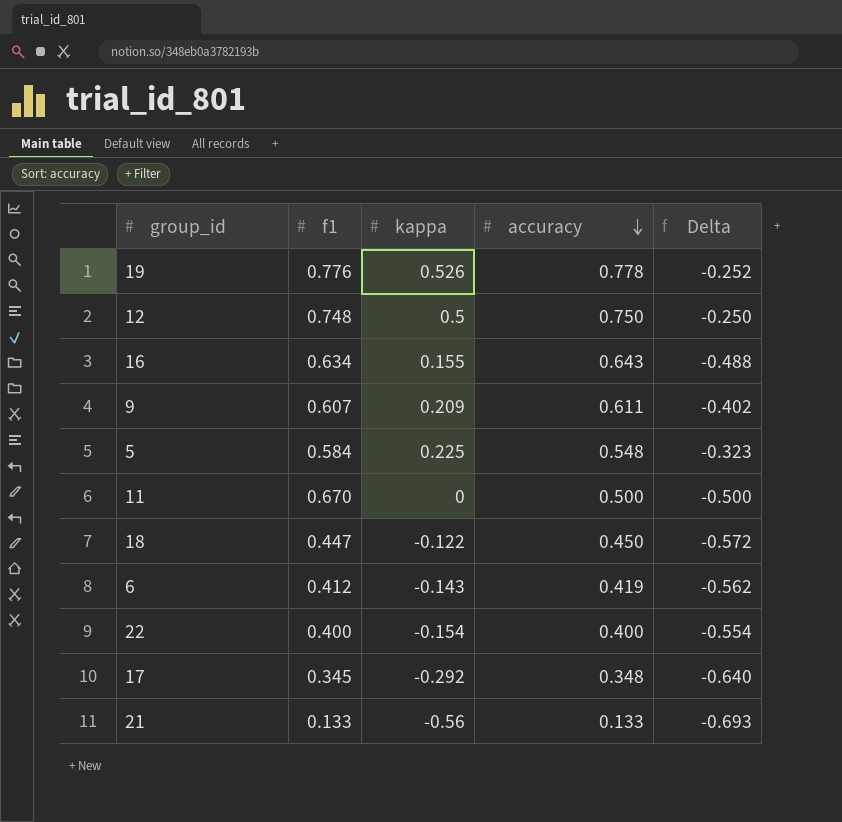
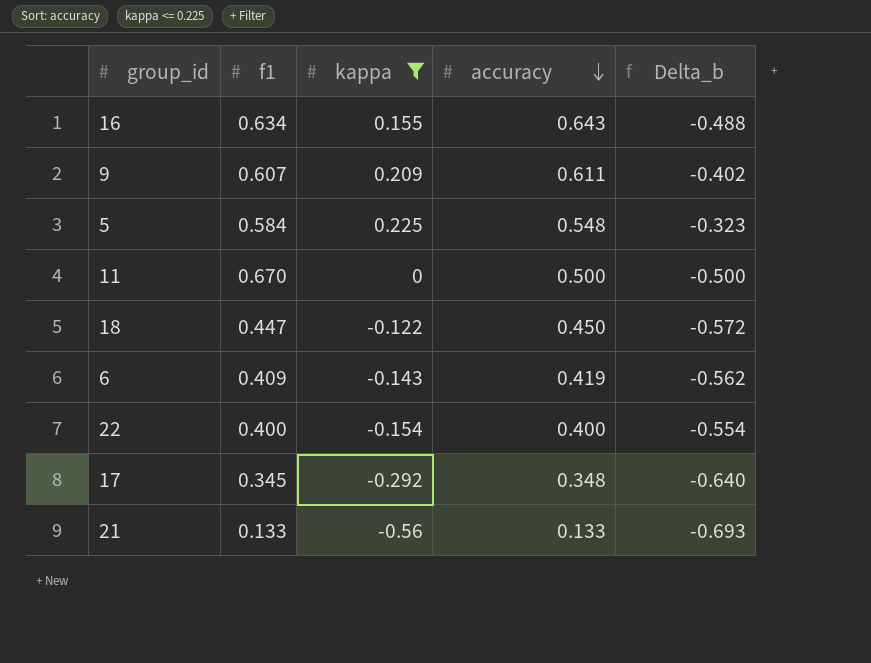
filter: none -> kappa <= 0.225
column name: Delta -> Delta_b
6 | f1: 0.412 -> 0.409

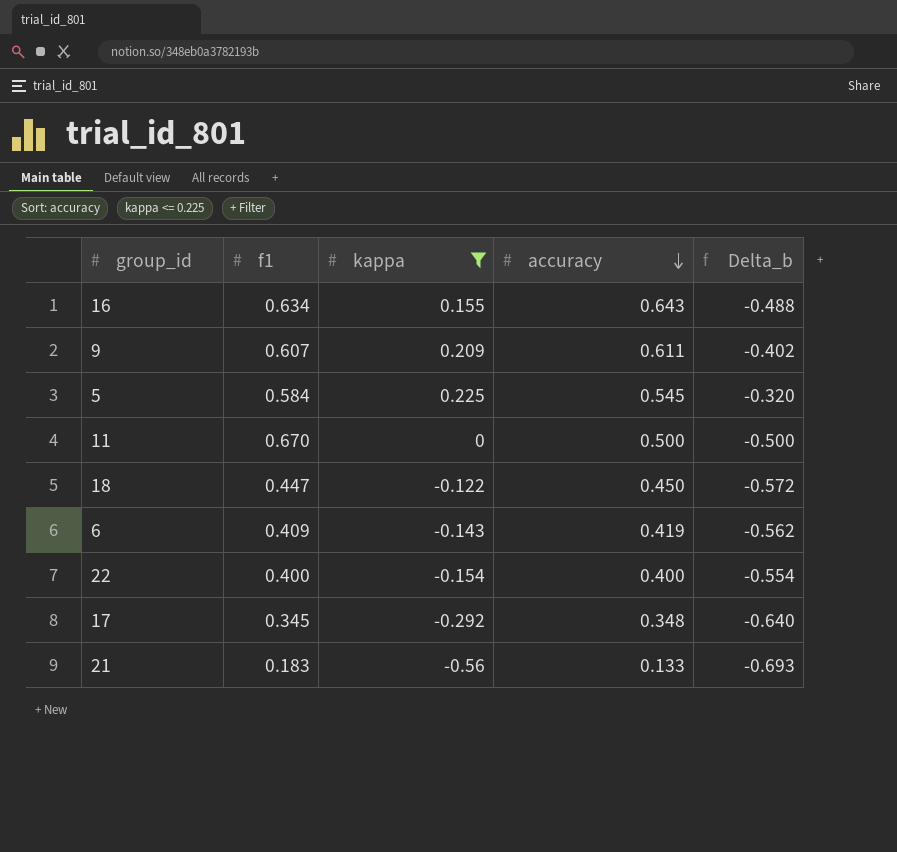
5 | accuracy: 0.548 -> 0.545
5 | Delta_b: -0.323 -> -0.320
21 | f1: 0.133 -> 0.183

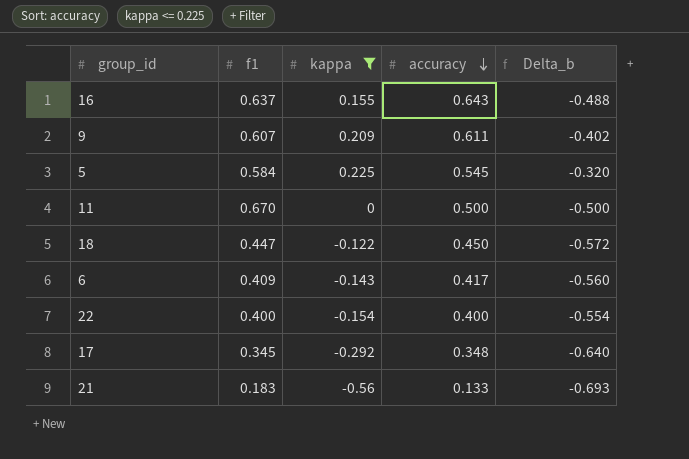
16 | f1: 0.634 -> 0.637
6 | accuracy: 0.419 -> 0.417
6 | Delta_b: -0.562 -> -0.560

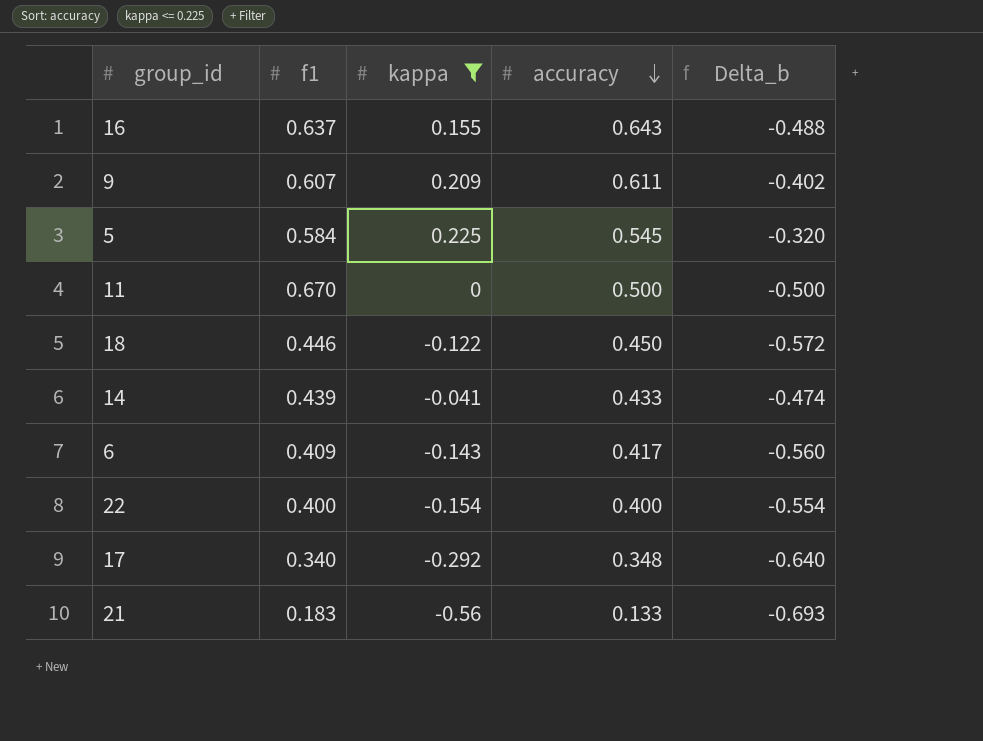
18 | f1: 0.447 -> 0.446
row 14: none -> 0.439 | -0.041 | 0.433 | -0.474
17 | f1: 0.345 -> 0.340

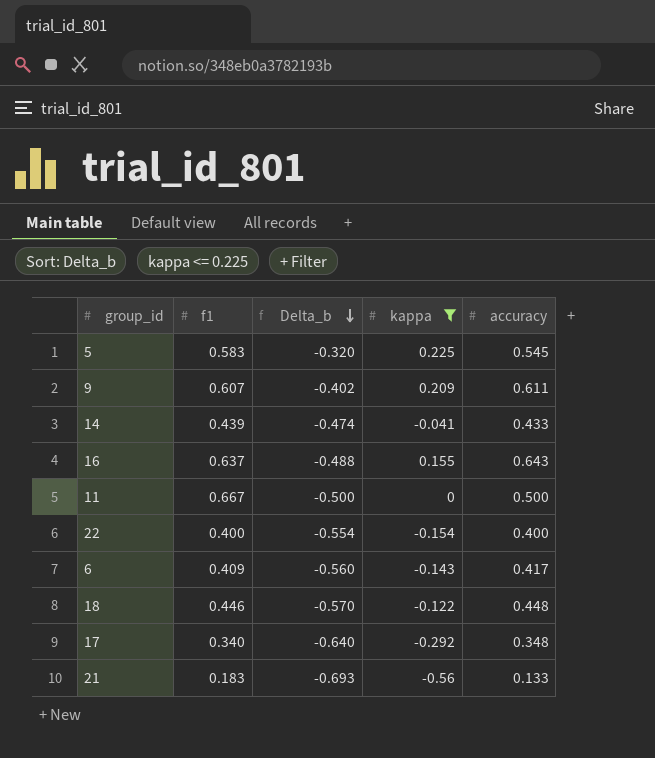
row order: accuracy descending -> Delta_b descending
column Delta_b | position: 5 -> 3
5 | f1: 0.584 -> 0.583
11 | f1: 0.670 -> 0.667
18 | Delta_b: -0.572 -> -0.570
18 | accuracy: 0.450 -> 0.448

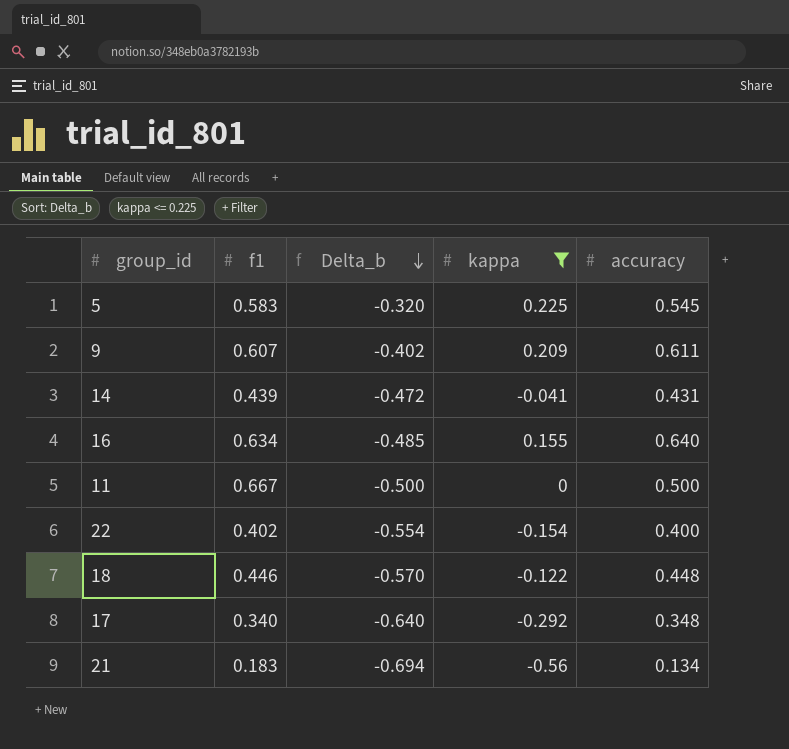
row 6: 0.409 | -0.560 | -0.143 | 0.417 -> none
14 | Delta_b: -0.474 -> -0.472
14 | accuracy: 0.433 -> 0.431
16 | f1: 0.637 -> 0.634
16 | Delta_b: -0.488 -> -0.485
16 | accuracy: 0.643 -> 0.640
22 | f1: 0.400 -> 0.402
21 | Delta_b: -0.693 -> -0.694
21 | accuracy: 0.133 -> 0.134

